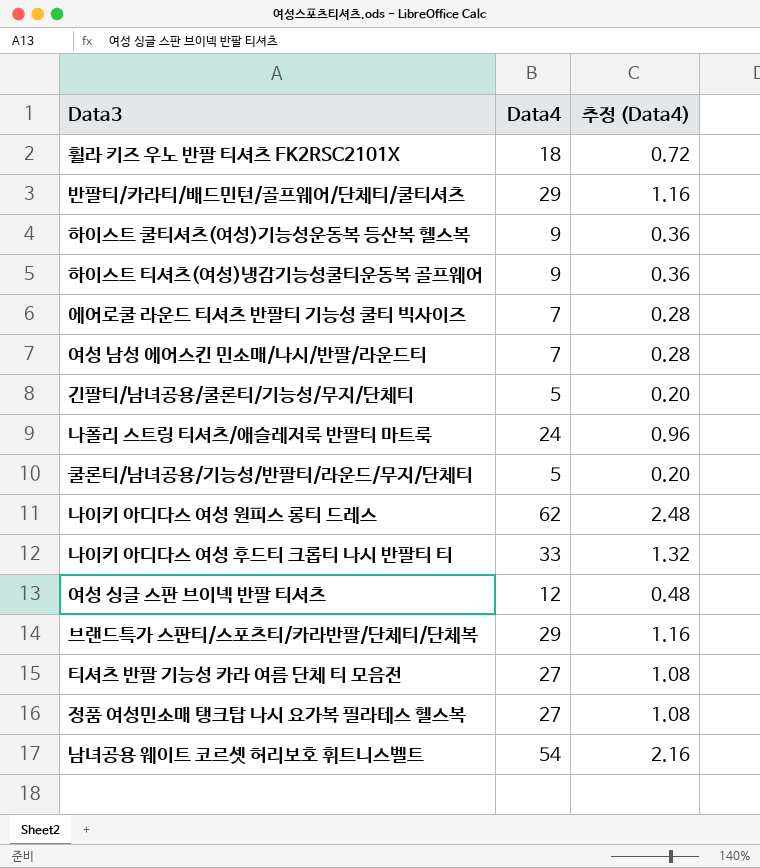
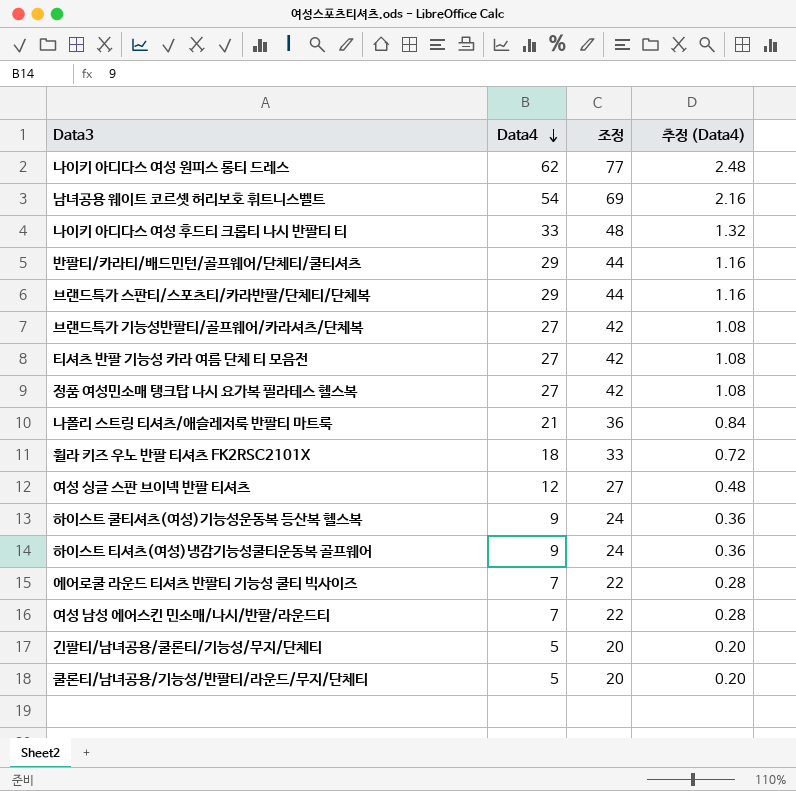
row order: none -> Data4 descending
column 조정 | formula: none -> [Data4] + 15
row 브랜드특가 기능성반팔티/골프웨어/카라셔츠/단체복: none -> 27 | 42 | 1.08
나폴리 스트링 티셔츠/애슬레저룩 반팔티 마트룩 | Data4: 24 -> 21
나폴리 스트링 티셔츠/애슬레저룩 반팔티 마트룩 | 추정 (Data4): 0.96 -> 0.84

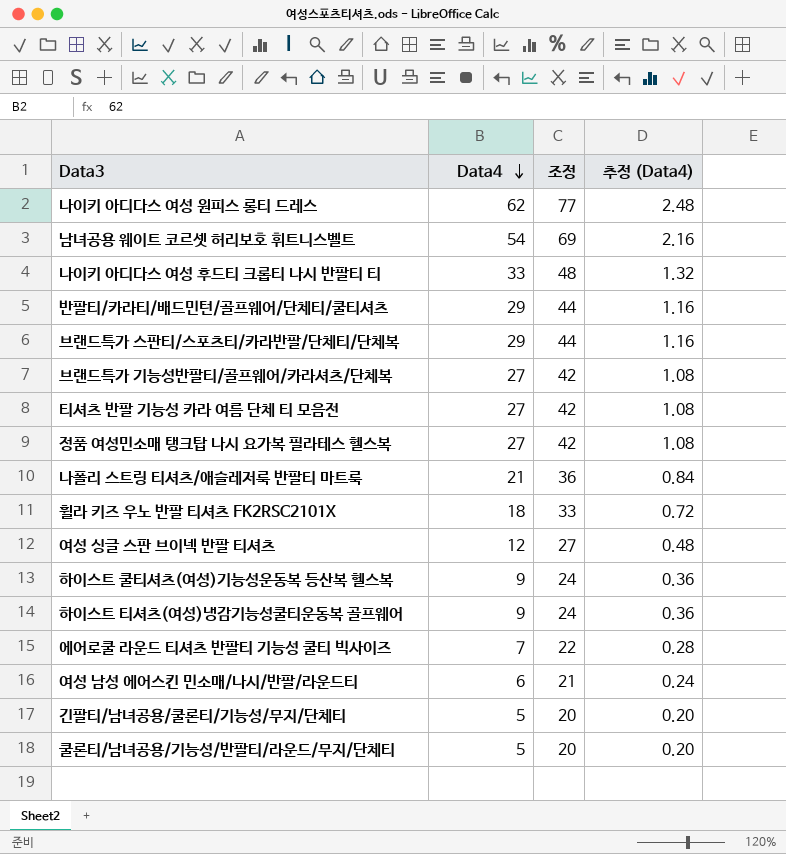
여성 남성 에어스킨 민소매/나시/반팔/라운드티 | Data4: 7 -> 6
여성 남성 에어스킨 민소매/나시/반팔/라운드티 | 조정: 22 -> 21
여성 남성 에어스킨 민소매/나시/반팔/라운드티 | 추정 (Data4): 0.28 -> 0.24

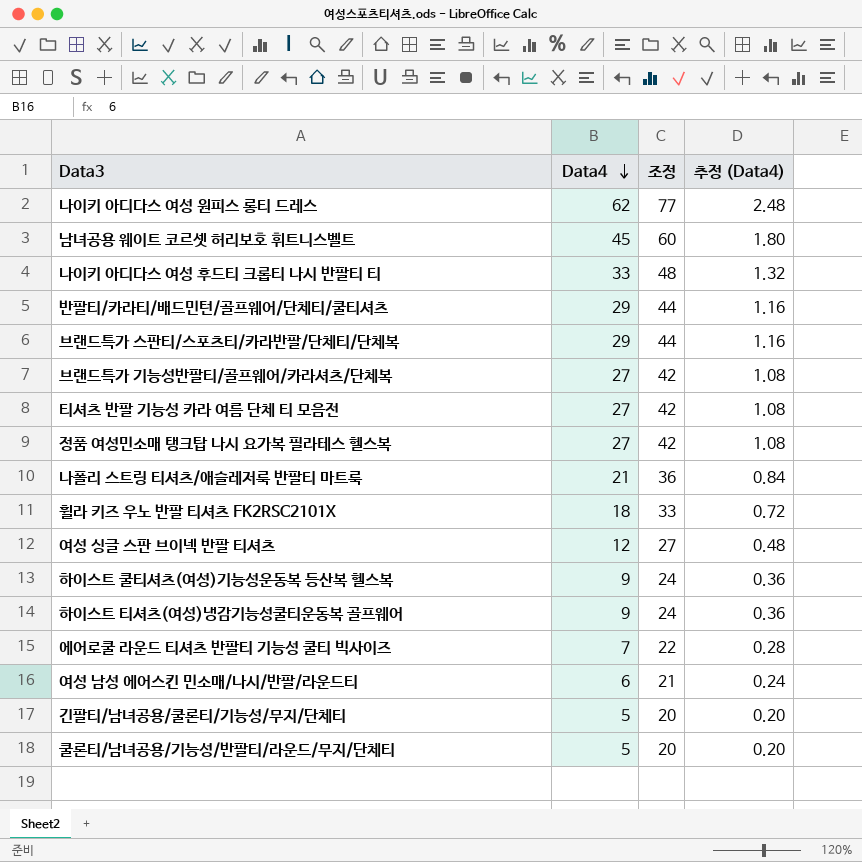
남녀공용 웨이트 코르셋 허리보호 휘트니스벨트 | Data4: 54 -> 45
남녀공용 웨이트 코르셋 허리보호 휘트니스벨트 | 조정: 69 -> 60
남녀공용 웨이트 코르셋 허리보호 휘트니스벨트 | 추정 (Data4): 2.16 -> 1.80

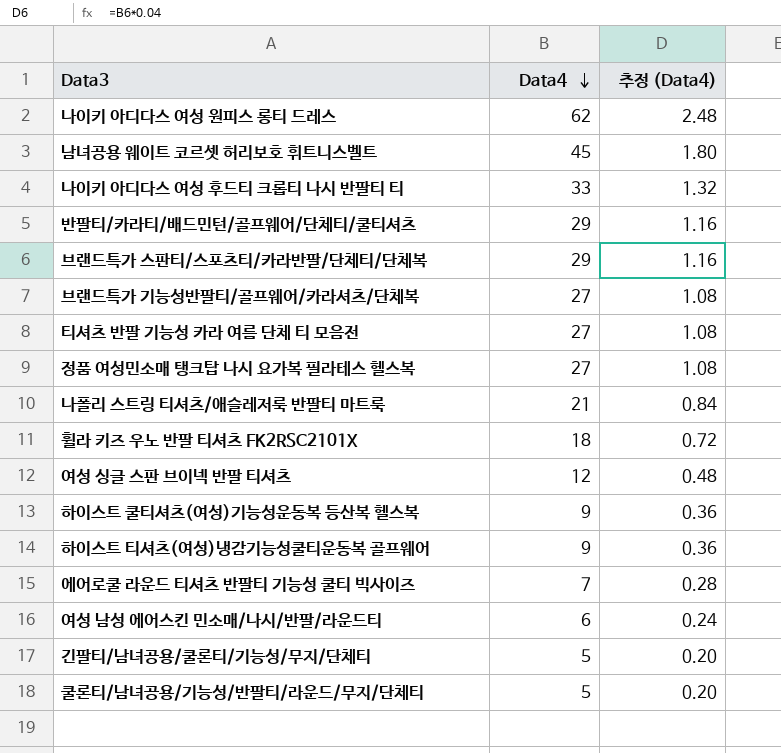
column 조정 | formula: [Data4] + 15 -> none

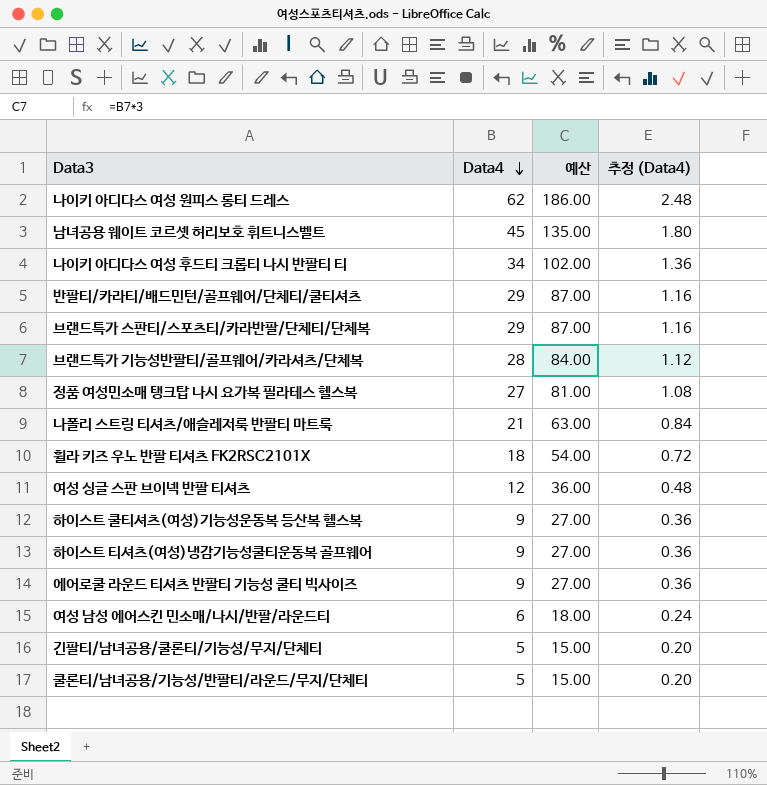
column 예산 | formula: none -> [Data4] * 3
row 티셔츠 반팔 기능성 카라 여름 단체 티 모음전: 27 | 1.08 -> none
나이키 아디다스 여성 후드티 크롭티 나시 반팔티 티 | Data4: 33 -> 34
나이키 아디다스 여성 후드티 크롭티 나시 반팔티 티 | 추정 (Data4): 1.32 -> 1.36
브랜드특가 기능성반팔티/골프웨어/카라셔츠/단체복 | Data4: 27 -> 28
브랜드특가 기능성반팔티/골프웨어/카라셔츠/단체복 | 추정 (Data4): 1.08 -> 1.12
에어로쿨 라운드 티셔츠 반팔티 기능성 쿨티 빅사이즈 | Data4: 7 -> 9
에어로쿨 라운드 티셔츠 반팔티 기능성 쿨티 빅사이즈 | 추정 (Data4): 0.28 -> 0.36

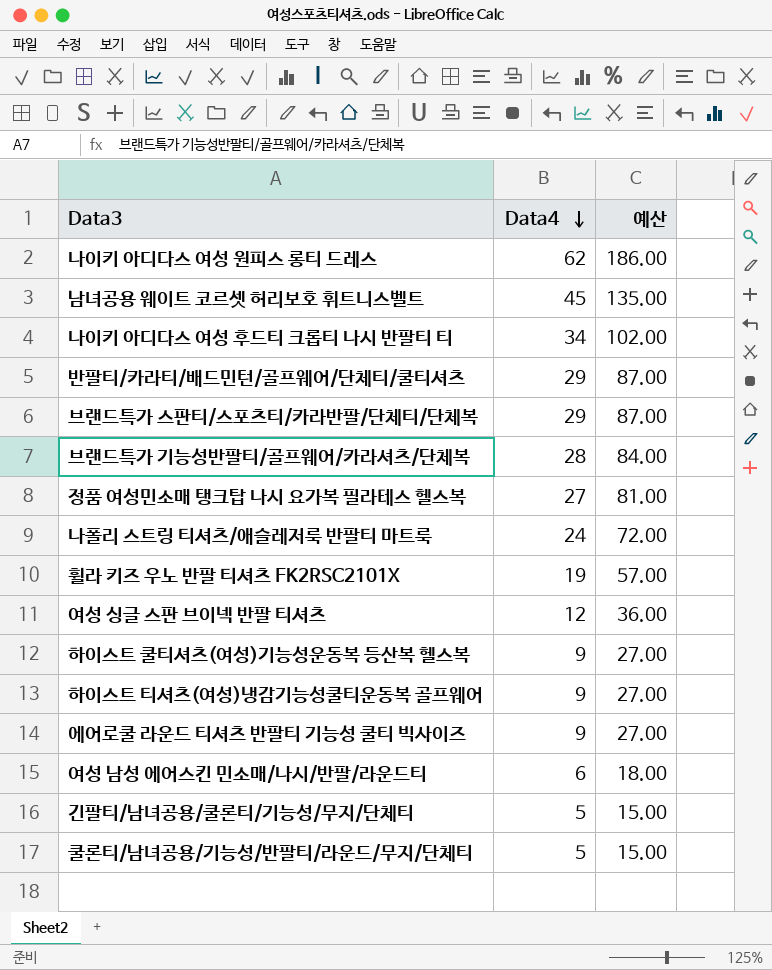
column 추정 (Data4) | formula: [Data4] * 0.04 -> none
나폴리 스트링 티셔츠/애슬레저룩 반팔티 마트룩 | Data4: 21 -> 24
나폴리 스트링 티셔츠/애슬레저룩 반팔티 마트룩 | 예산: 63.00 -> 72.00
휠라 키즈 우노 반팔 티셔츠 FK2RSC2101X | Data4: 18 -> 19
휠라 키즈 우노 반팔 티셔츠 FK2RSC2101X | 예산: 54.00 -> 57.00

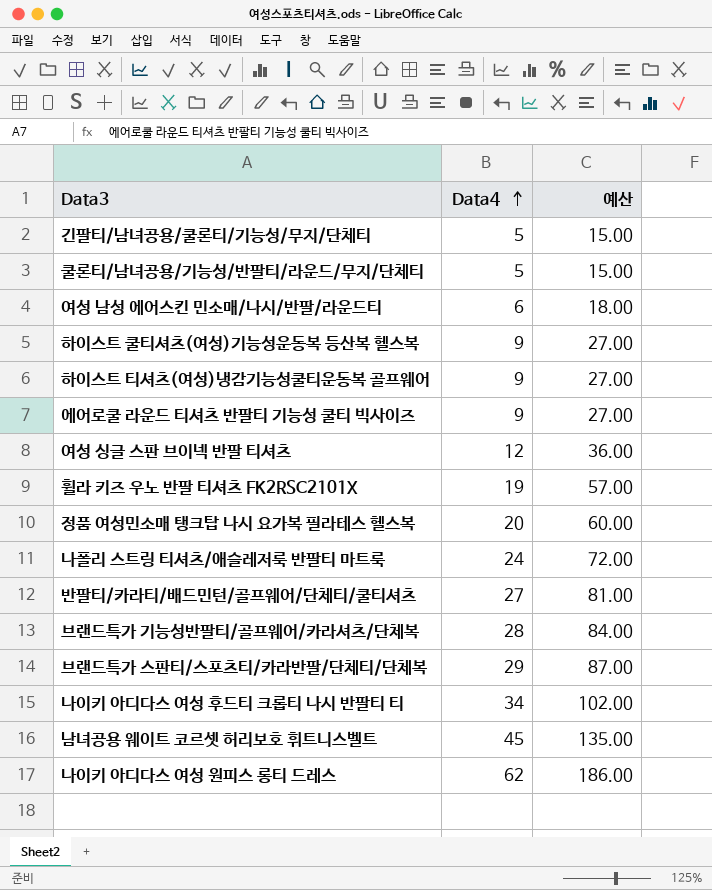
row order: Data4 descending -> Data4 ascending
정품 여성민소매 탱크탑 나시 요가복 필라테스 헬스복 | Data4: 27 -> 20
정품 여성민소매 탱크탑 나시 요가복 필라테스 헬스복 | 예산: 81.00 -> 60.00
반팔티/카라티/배드민턴/골프웨어/단체티/쿨티셔츠 | Data4: 29 -> 27
반팔티/카라티/배드민턴/골프웨어/단체티/쿨티셔츠 | 예산: 87.00 -> 81.00

